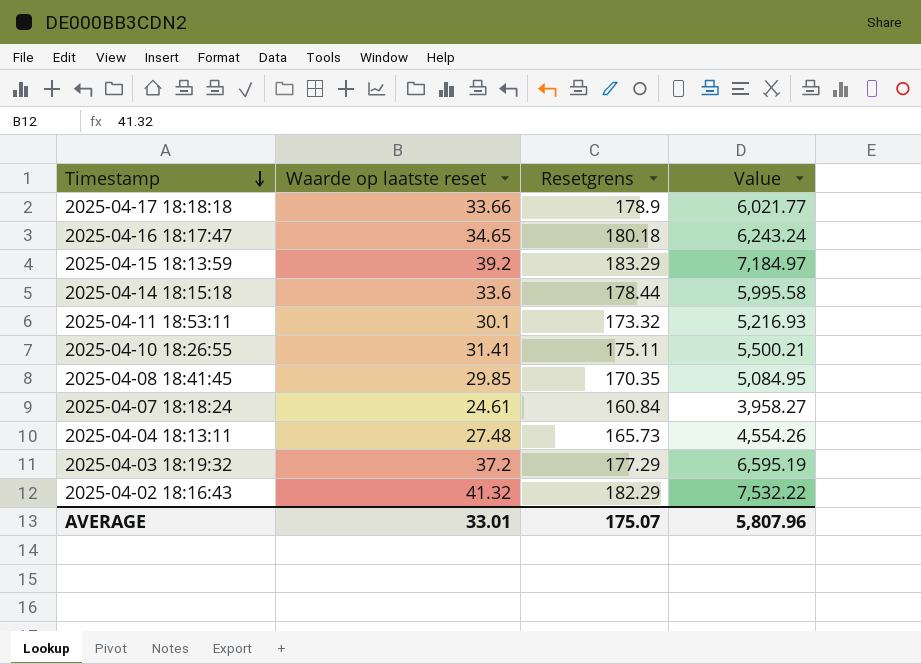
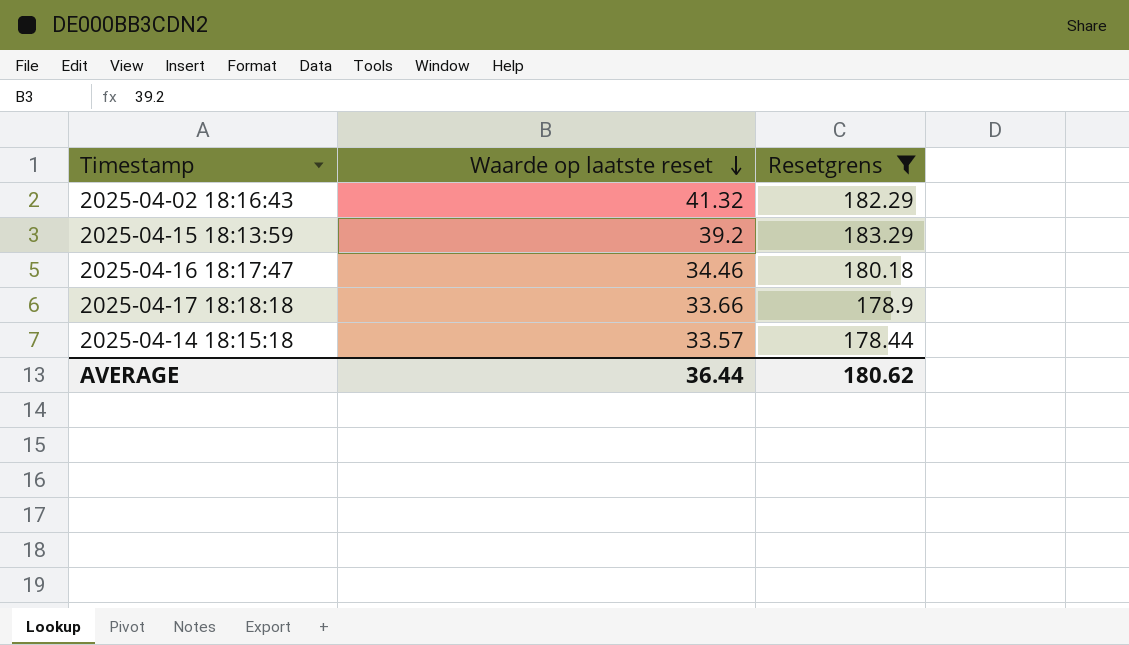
filter: none -> Resetgrens >= 178.44
row order: Timestamp descending -> Waarde op laatste reset descending
column Value | formula: [Waarde op laatste reset] * [Resetgrens] -> none
2025-04-16 18:17:47 | Waarde op laatste reset: 34.65 -> 34.46
2025-04-14 18:15:18 | Waarde op laatste reset: 33.6 -> 33.57
AVERAGE | Waarde op laatste reset: 33.01 -> 36.44
AVERAGE | Resetgrens: 175.07 -> 180.62

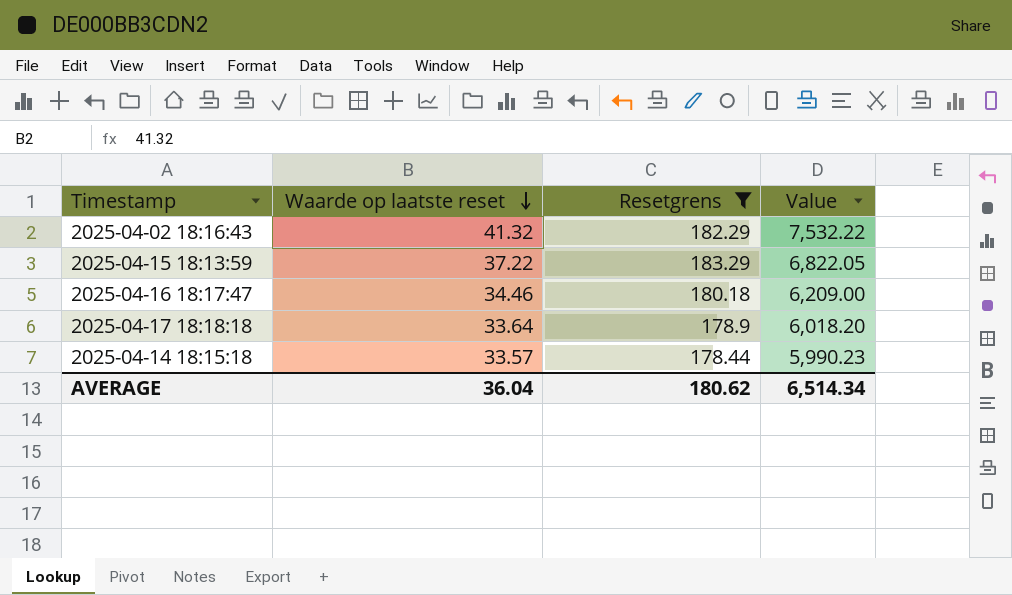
column Value | formula: none -> [Waarde op laatste reset] * [Resetgrens]
2025-04-15 18:13:59 | Waarde op laatste reset: 39.2 -> 37.22
2025-04-17 18:18:18 | Waarde op laatste reset: 33.66 -> 33.64
AVERAGE | Waarde op laatste reset: 36.44 -> 36.04

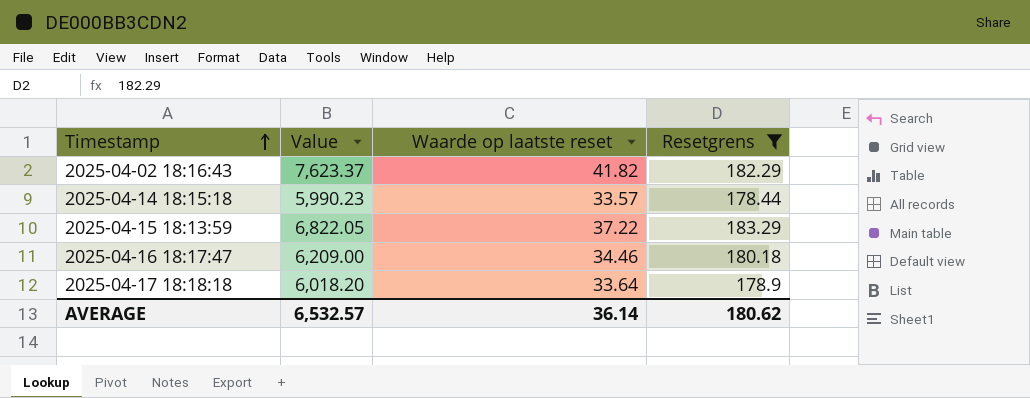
row order: Waarde op laatste reset descending -> Timestamp ascending
column Value | position: 4 -> 2
2025-04-02 18:16:43 | Value: 7,532.22 -> 7,623.37
2025-04-02 18:16:43 | Waarde op laatste reset: 41.32 -> 41.82
AVERAGE | Value: 6,514.34 -> 6,532.57
AVERAGE | Waarde op laatste reset: 36.04 -> 36.14

